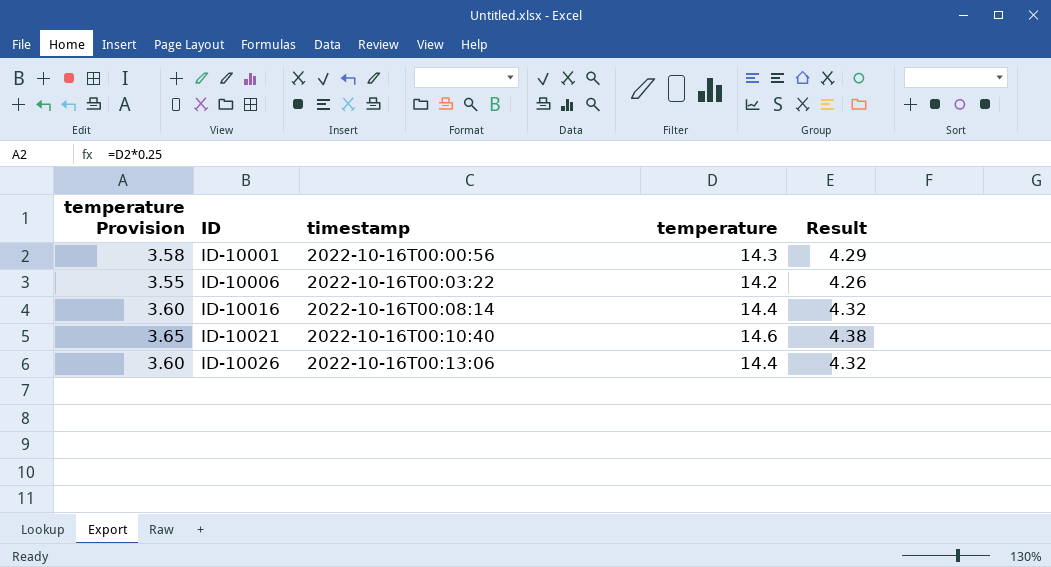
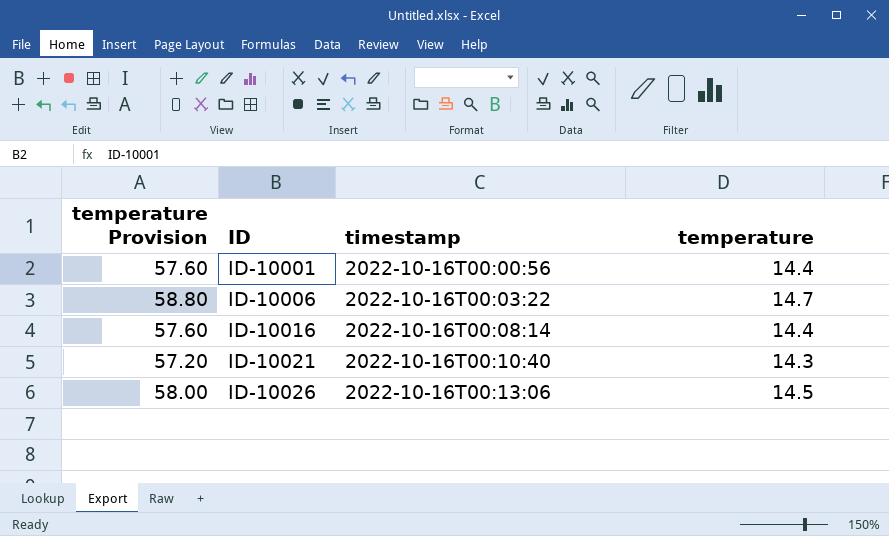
column Result | formula: [temperature] * 0.3 -> none
column temperature Provision | formula: [temperature] * 0.25 -> [temperature] * 4
ID-10001 | temperature: 14.3 -> 14.4
ID-10006 | temperature: 14.2 -> 14.7
ID-10021 | temperature: 14.6 -> 14.3
ID-10026 | temperature: 14.4 -> 14.5

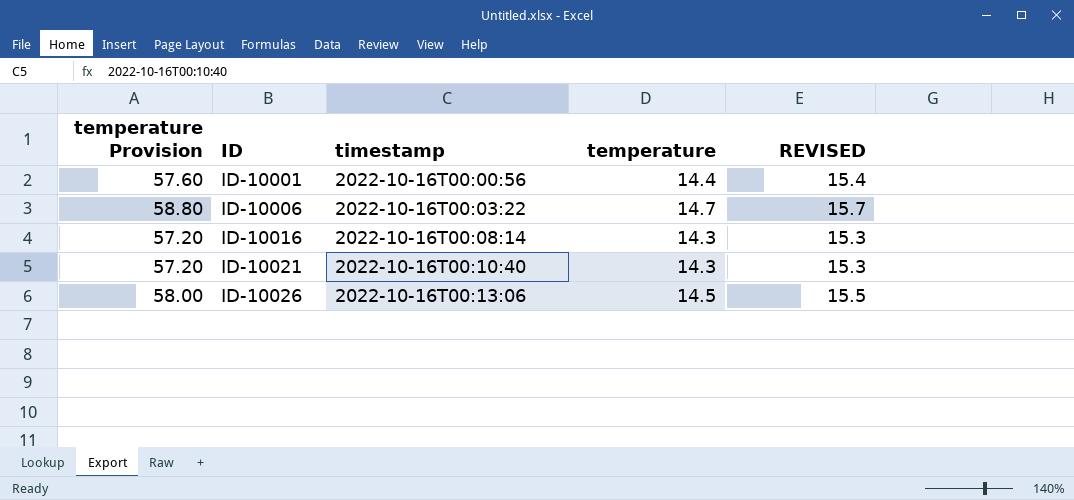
column REVISED | formula: none -> [temperature] + 1
ID-10016 | temperature Provision: 57.60 -> 57.20
ID-10016 | temperature: 14.4 -> 14.3

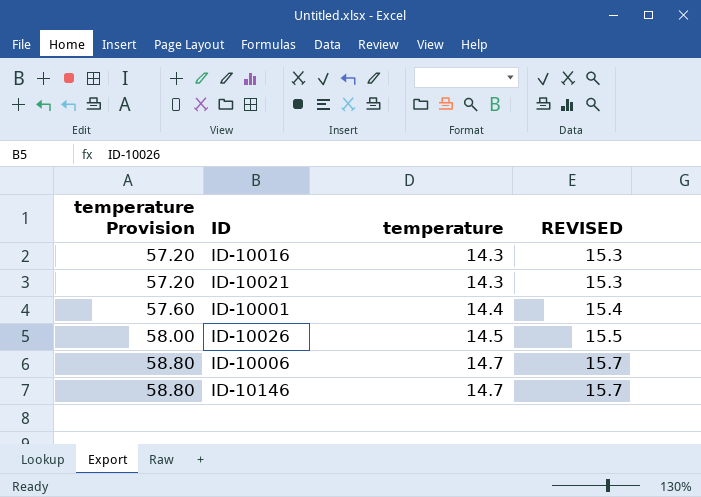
row order: ID ascending -> temperature Provision ascending
column timestamp | position: 3 -> none
row ID-10146: none -> 58.80 | 14.7 | 15.7

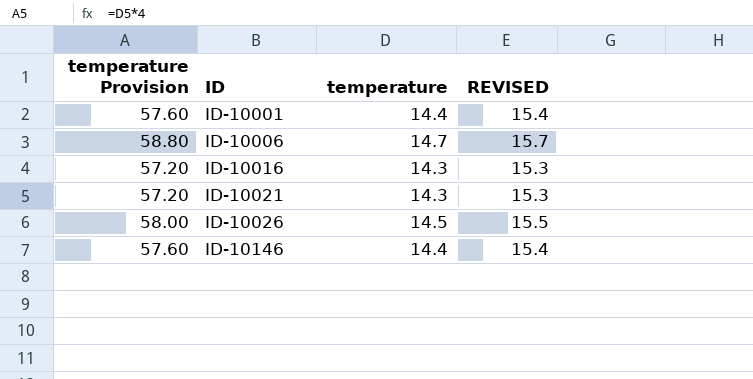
row order: temperature Provision ascending -> ID ascending
ID-10146 | temperature Provision: 58.80 -> 57.60
ID-10146 | temperature: 14.7 -> 14.4
ID-10146 | REVISED: 15.7 -> 15.4

